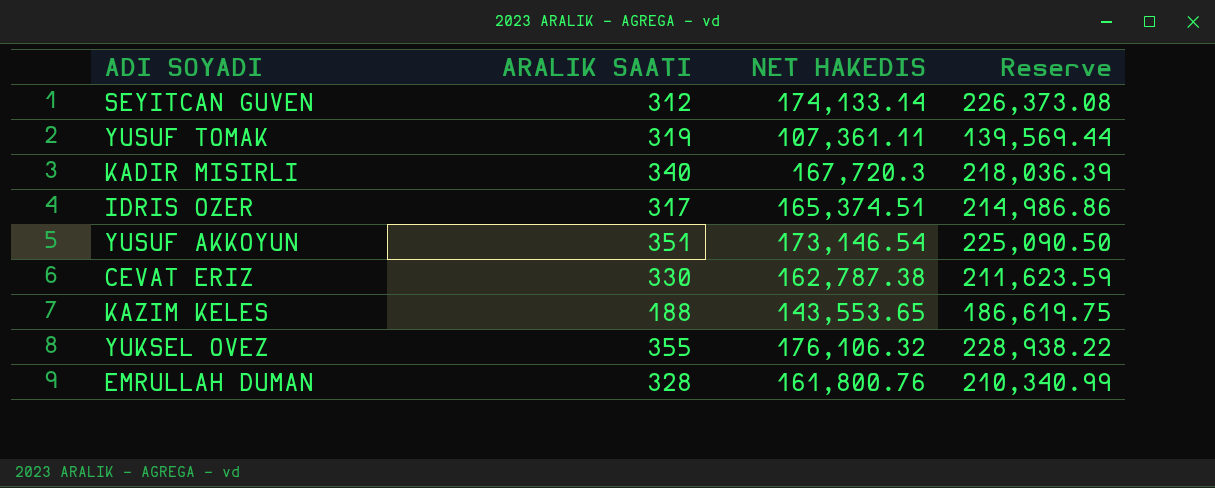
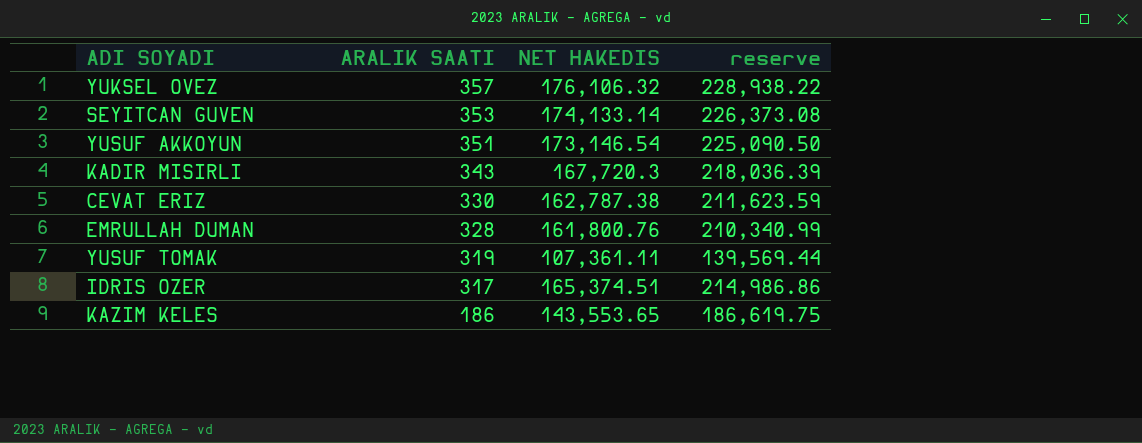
row order: none -> ARALIK SAATI descending
column name: Reserve -> reserve
YUKSEL OVEZ | ARALIK SAATI: 355 -> 357
SEYITCAN GUVEN | ARALIK SAATI: 312 -> 353
KADIR MISIRLI | ARALIK SAATI: 340 -> 343
KAZIM KELES | ARALIK SAATI: 188 -> 186

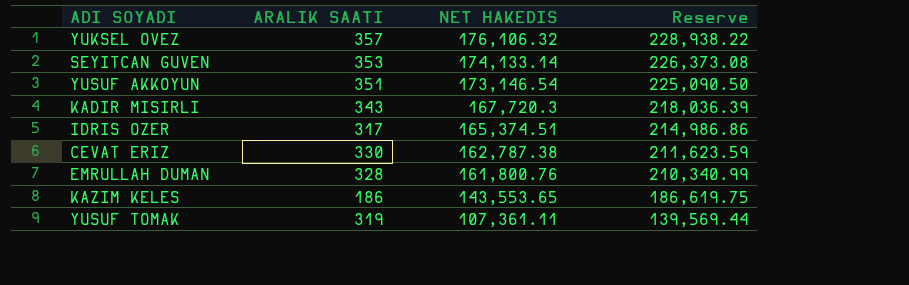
row order: ARALIK SAATI descending -> NET HAKEDIS descending
column name: reserve -> Reserve

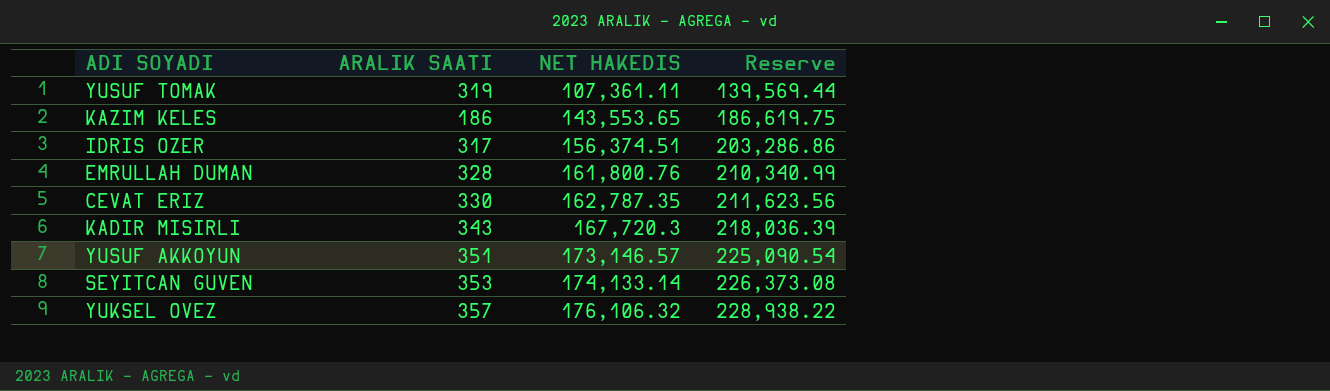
row order: NET HAKEDIS descending -> NET HAKEDIS ascending
IDRIS OZER | NET HAKEDIS: 165,374.51 -> 156,374.51
IDRIS OZER | Reserve: 214,986.86 -> 203,286.86
CEVAT ERIZ | NET HAKEDIS: 162,787.38 -> 162,787.35
CEVAT ERIZ | Reserve: 211,623.59 -> 211,623.56
YUSUF AKKOYUN | NET HAKEDIS: 173,146.54 -> 173,146.57
YUSUF AKKOYUN | Reserve: 225,090.50 -> 225,090.54

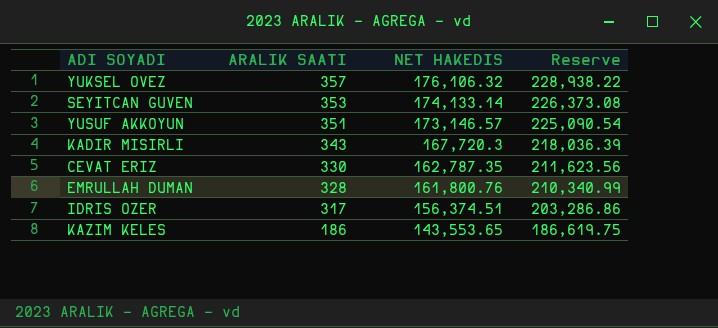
row order: NET HAKEDIS ascending -> ARALIK SAATI descending
row YUSUF TOMAK: 319 | 107,361.11 | 139,569.44 -> none

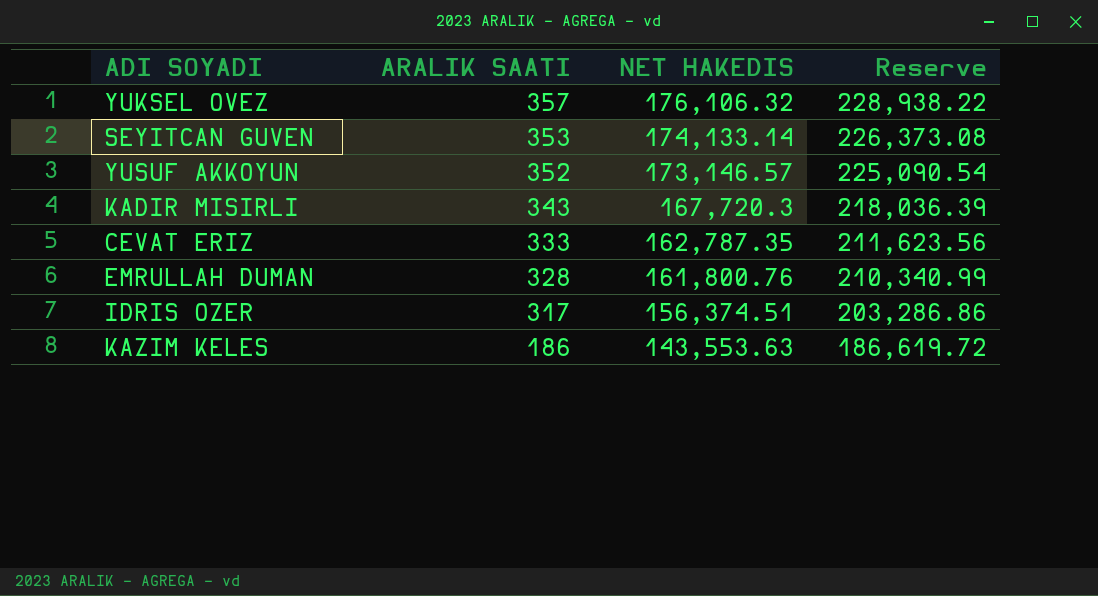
YUSUF AKKOYUN | ARALIK SAATI: 351 -> 352
CEVAT ERIZ | ARALIK SAATI: 330 -> 333
KAZIM KELES | NET HAKEDIS: 143,553.65 -> 143,553.63
KAZIM KELES | Reserve: 186,619.75 -> 186,619.72

